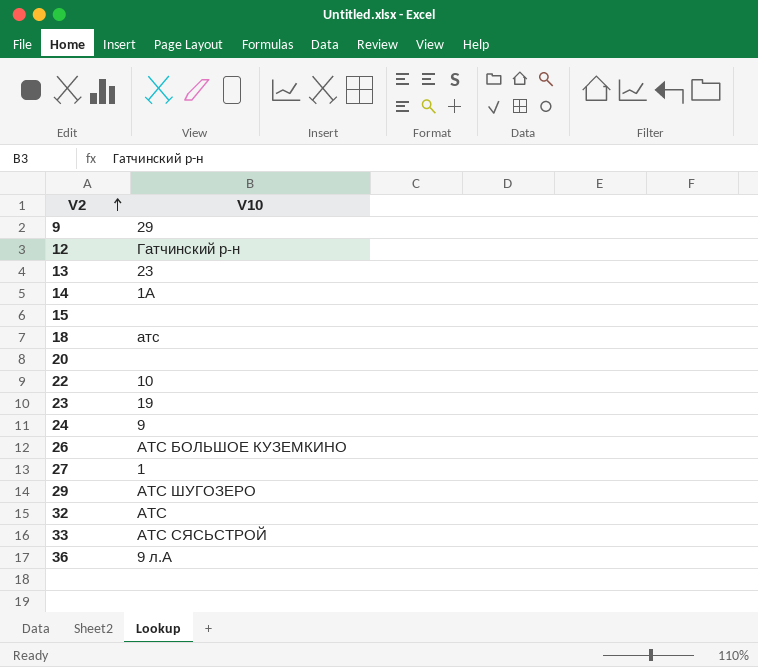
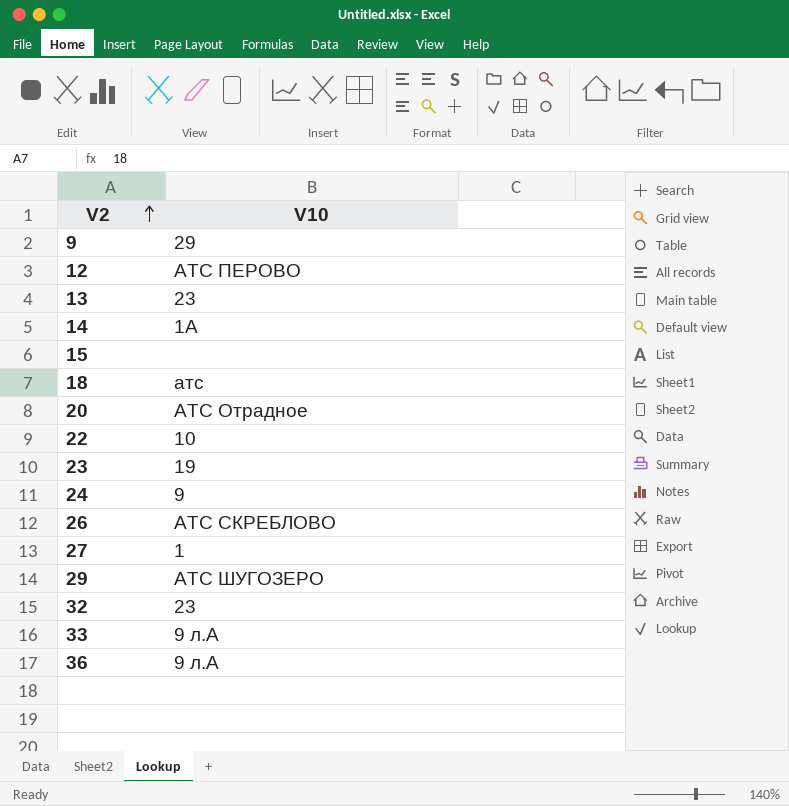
12 | V10: Гатчинский р-н -> АТС ПЕРОВО
20 | V10: none -> АТС Отрадное
26 | V10: АТС БОЛЬШОЕ КУЗЕМКИНО -> АТС СКРЕБЛОВО
32 | V10: АТС -> 23
33 | V10: АТС СЯСЬСТРОЙ -> 9 л.А

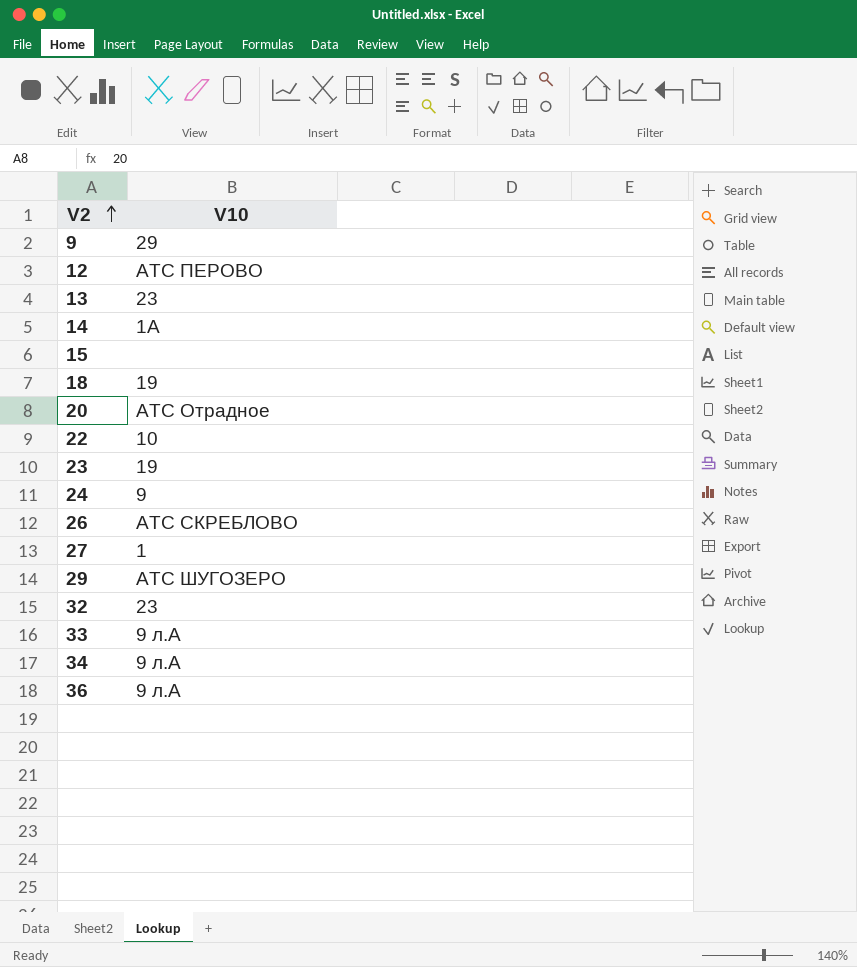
18 | V10: атс -> 19
row 34: none -> 9 л.А

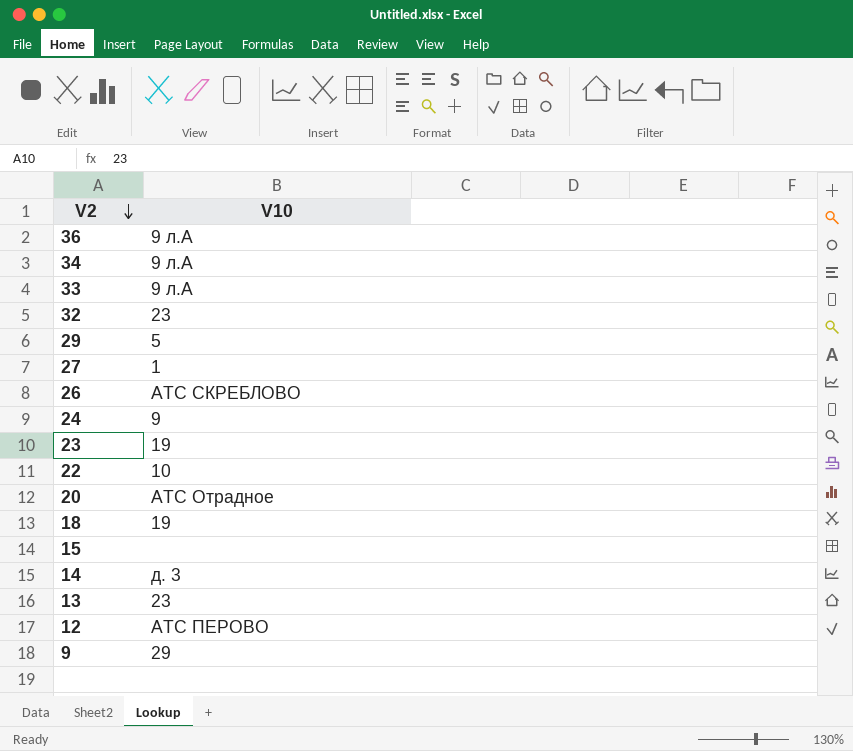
row order: V2 ascending -> V2 descending
29 | V10: АТС ШУГОЗЕРО -> 5
14 | V10: 1А -> д. 3

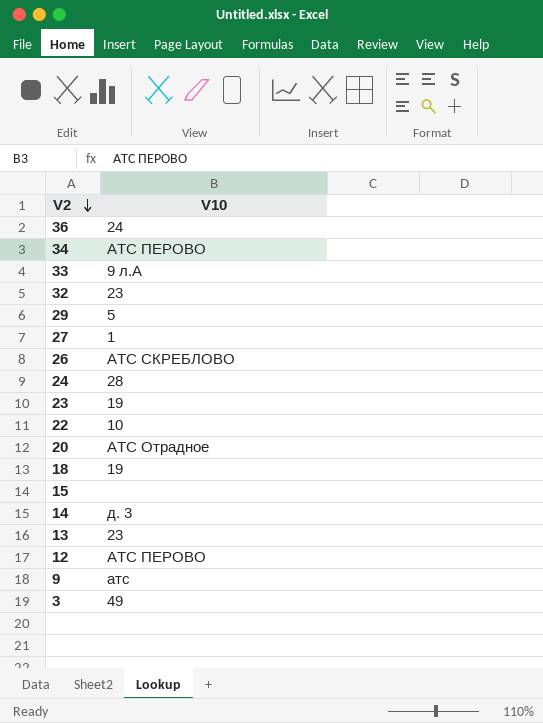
36 | V10: 9 л.А -> 24
34 | V10: 9 л.А -> АТС ПЕРОВО
24 | V10: 9 -> 28
9 | V10: 29 -> атс
row 3: none -> 49

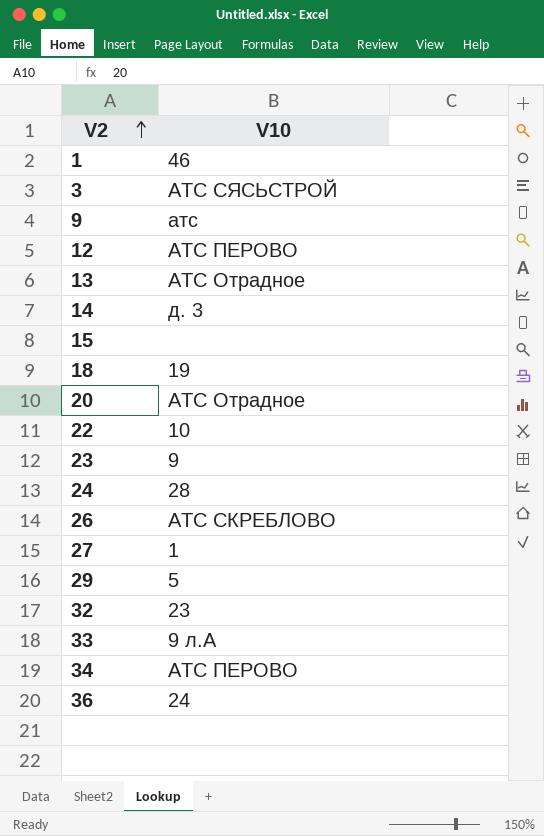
row order: V2 descending -> V2 ascending
row 1: none -> 46
3 | V10: 49 -> АТС СЯСЬСТРОЙ
13 | V10: 23 -> АТС Отрадное
23 | V10: 19 -> 9

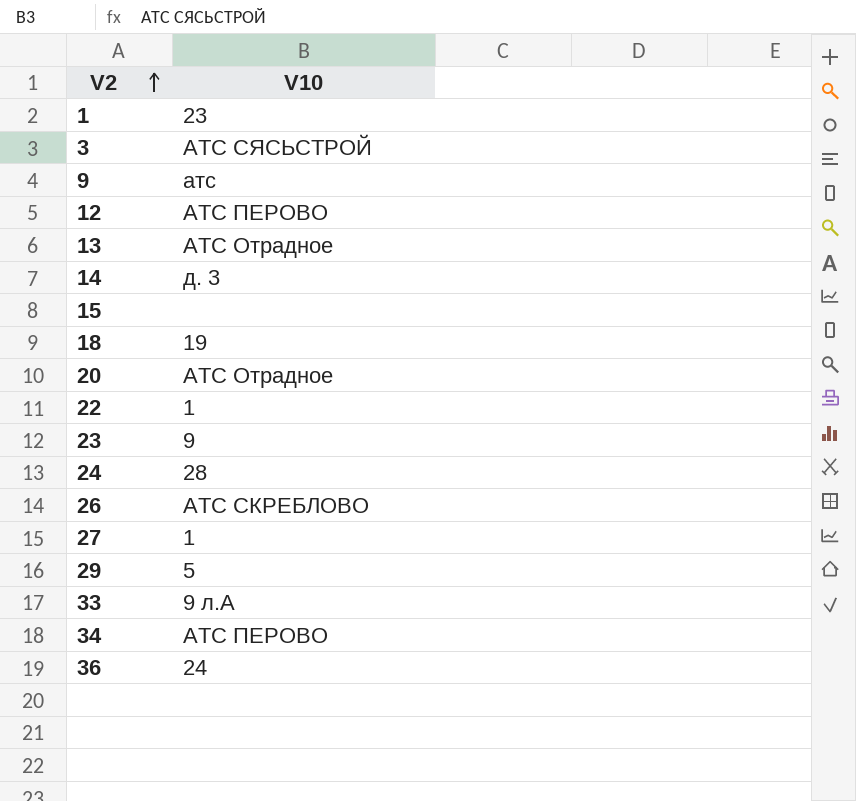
row 32: 23 -> none
1 | V10: 46 -> 23
22 | V10: 10 -> 1

